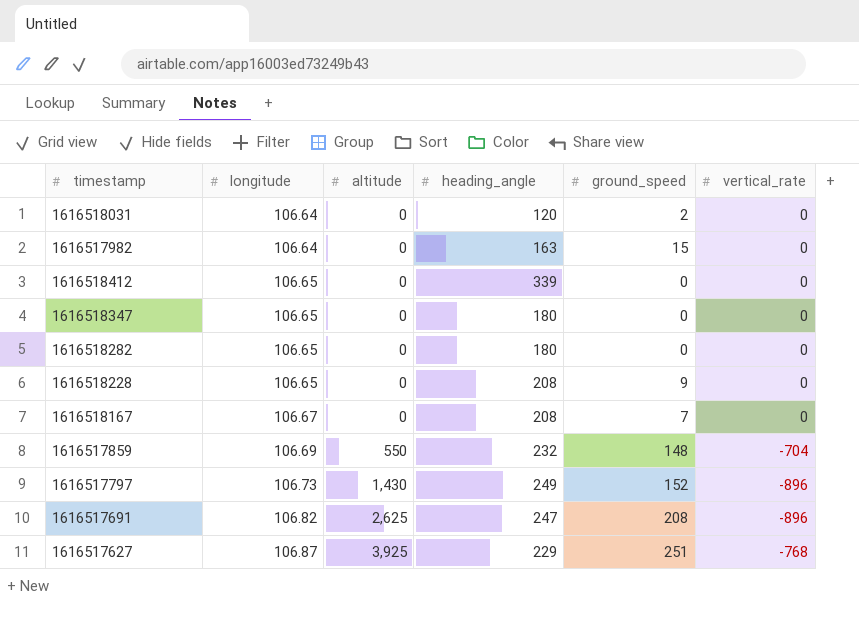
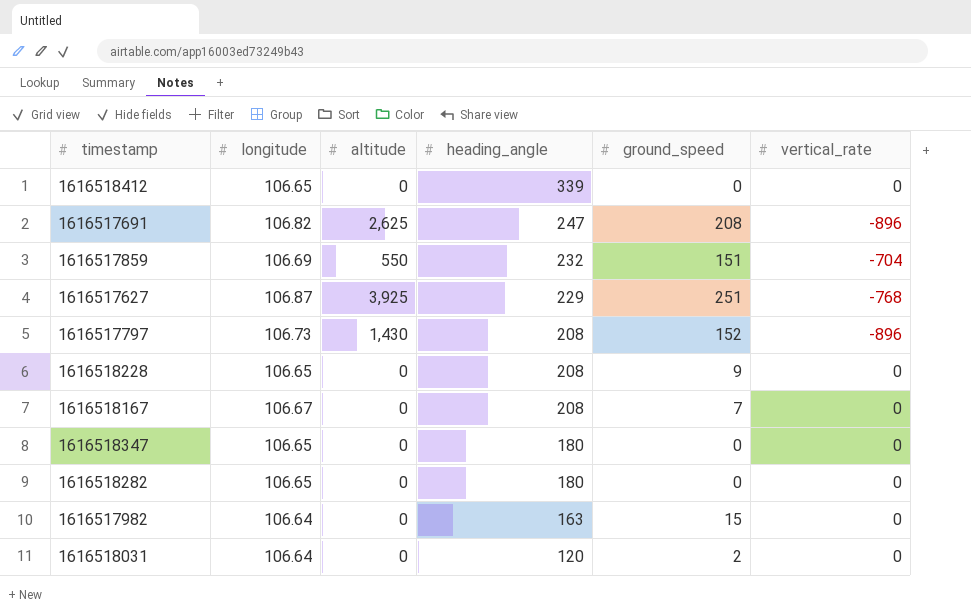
row order: longitude ascending -> heading_angle descending
1616517859 | ground_speed: 148 -> 151
1616517797 | heading_angle: 249 -> 208

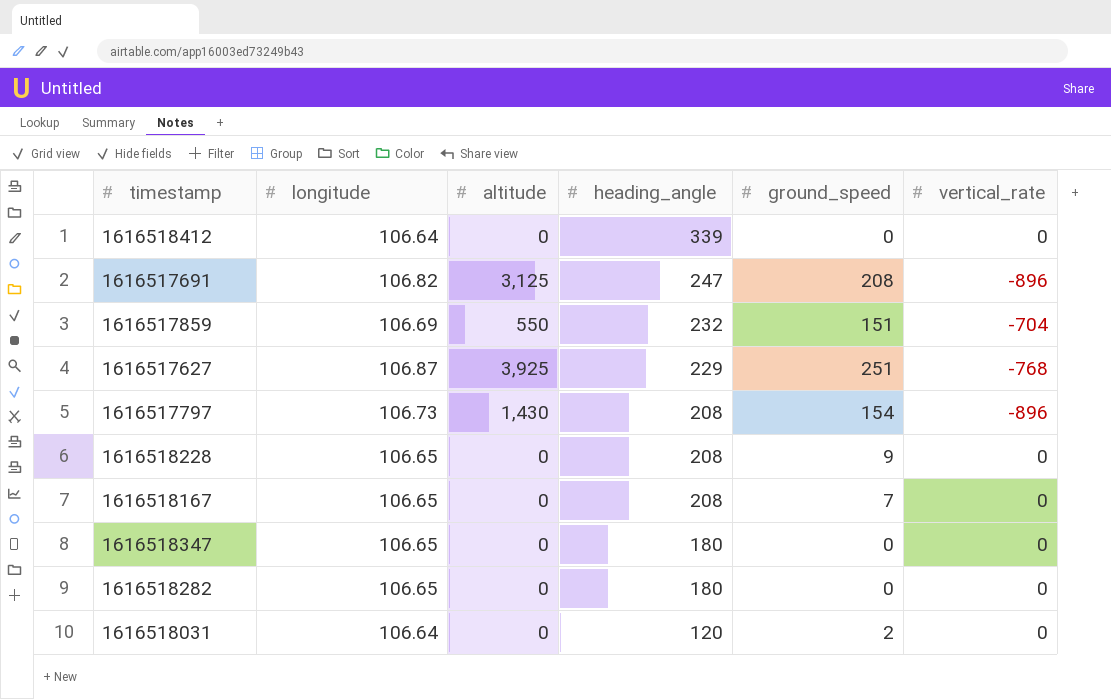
row 1616517982: 106.64 | 0 | 163 | 15 | 0 -> none
1616518412 | longitude: 106.65 -> 106.64
1616517691 | altitude: 2,625 -> 3,125
1616517797 | ground_speed: 152 -> 154
1616518167 | longitude: 106.67 -> 106.65

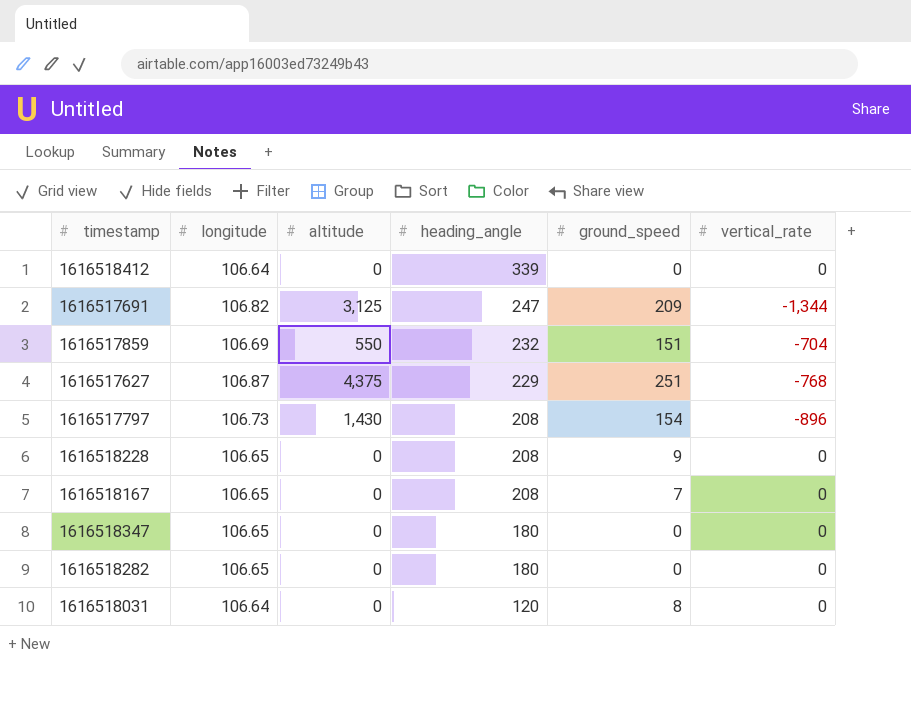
1616517691 | ground_speed: 208 -> 209
1616517691 | vertical_rate: -896 -> -1,344
1616517627 | altitude: 3,925 -> 4,375
1616518031 | ground_speed: 2 -> 8

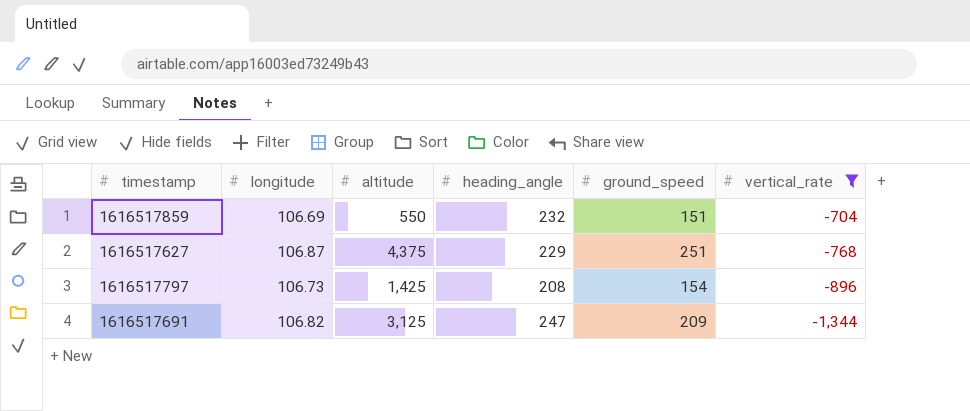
filter: none -> vertical_rate != 0
row order: heading_angle descending -> vertical_rate descending
1616517797 | altitude: 1,430 -> 1,425

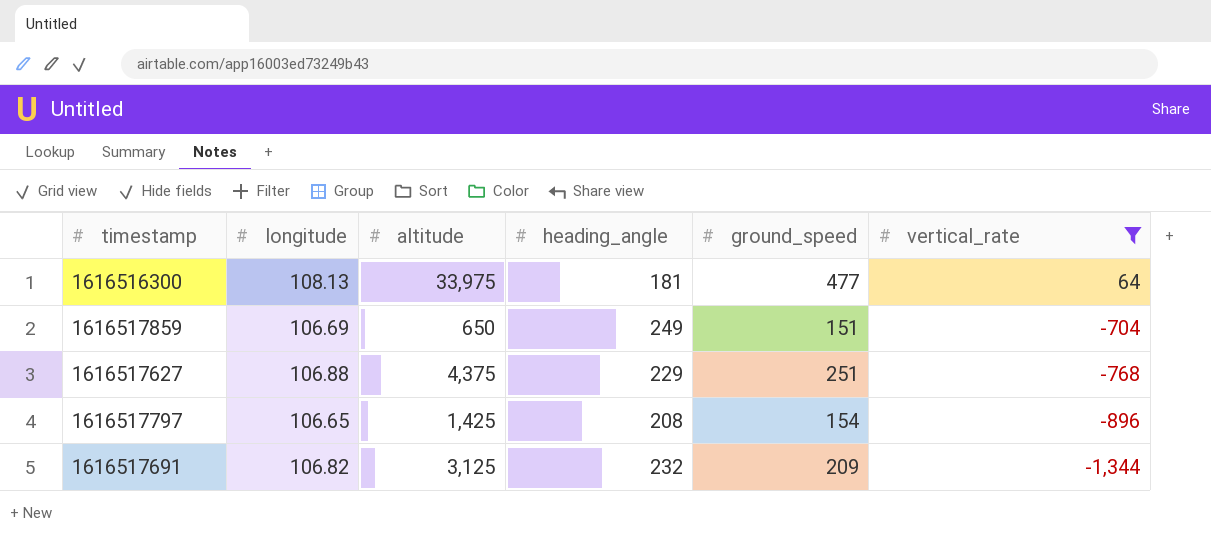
row 1616516300: none -> 108.13 | 33,975 | 181 | 477 | 64
1616517859 | altitude: 550 -> 650
1616517859 | heading_angle: 232 -> 249
1616517627 | longitude: 106.87 -> 106.88
1616517797 | longitude: 106.73 -> 106.65
1616517691 | heading_angle: 247 -> 232

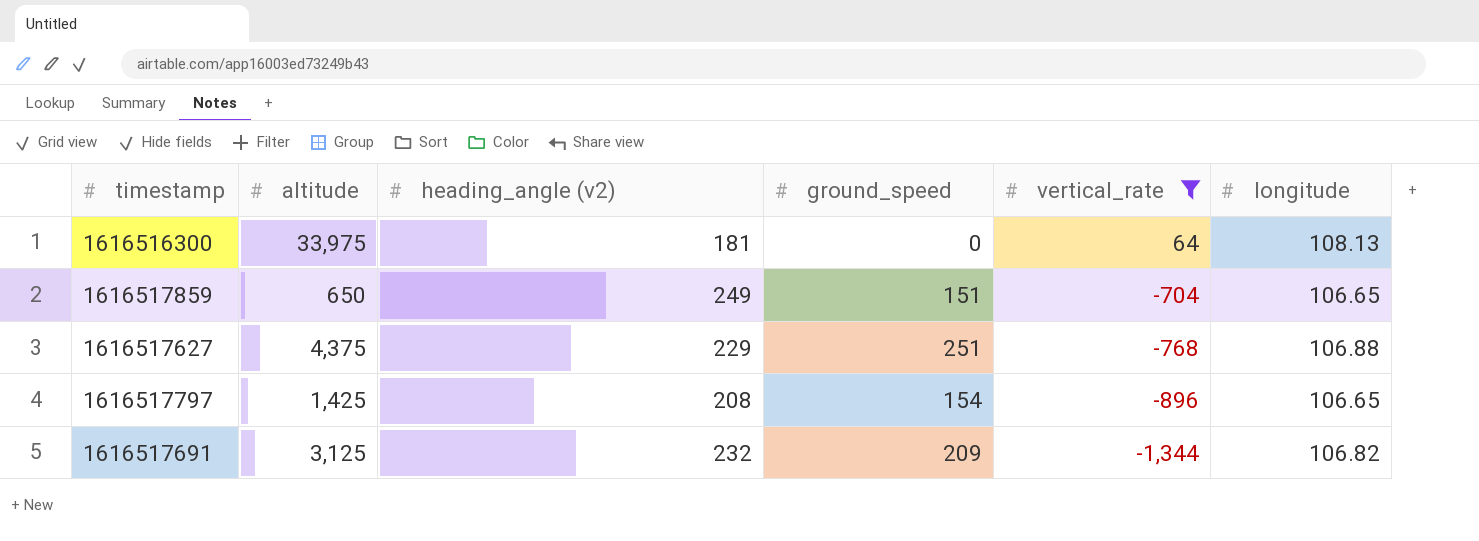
column name: heading_angle -> heading_angle (v2)
column longitude | position: 2 -> 6
1616516300 | ground_speed: 477 -> 0
1616517859 | longitude: 106.69 -> 106.65

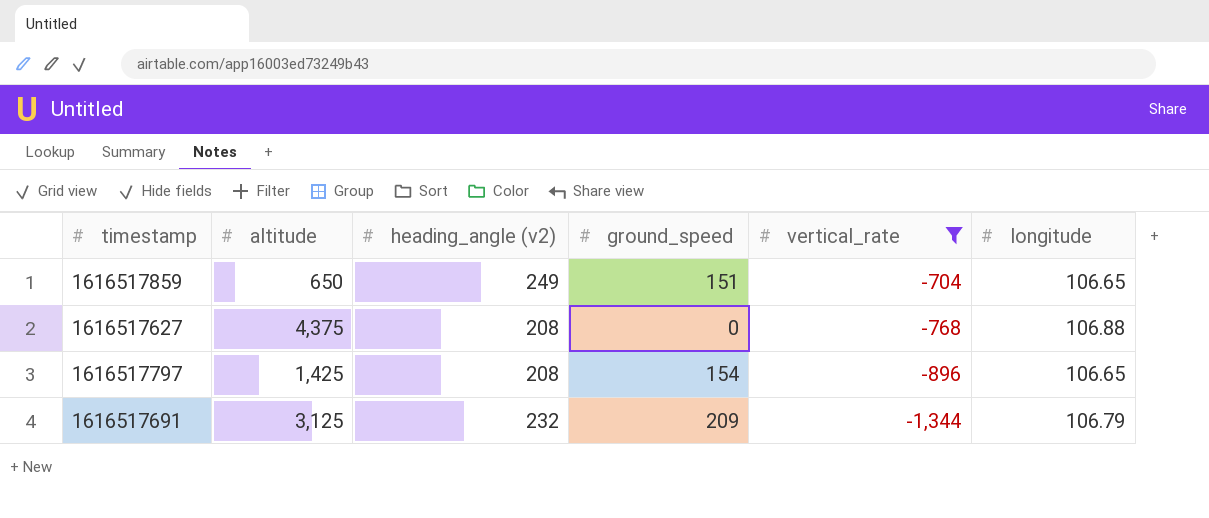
row 1616516300: 33,975 | 181 | 0 | 64 | 108.13 -> none
1616517627 | heading_angle (v2): 229 -> 208
1616517627 | ground_speed: 251 -> 0
1616517691 | longitude: 106.82 -> 106.79

